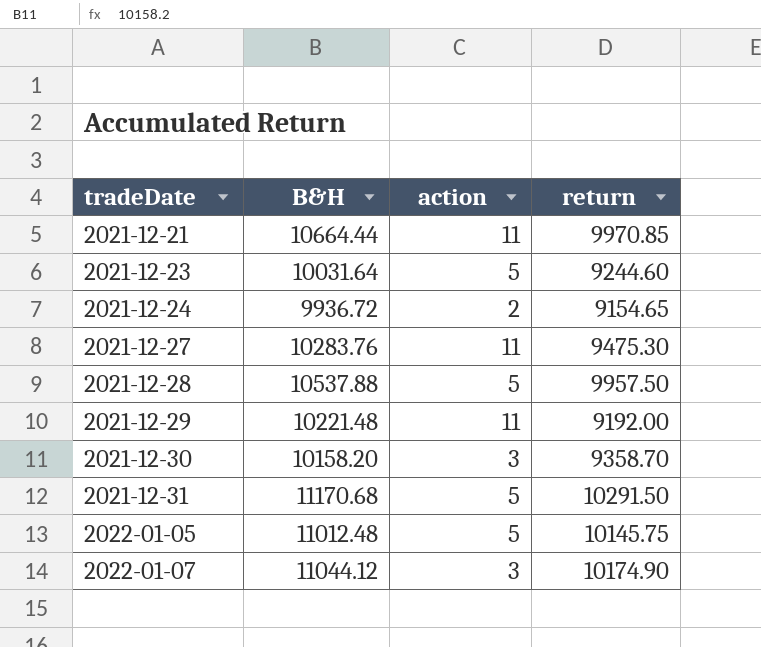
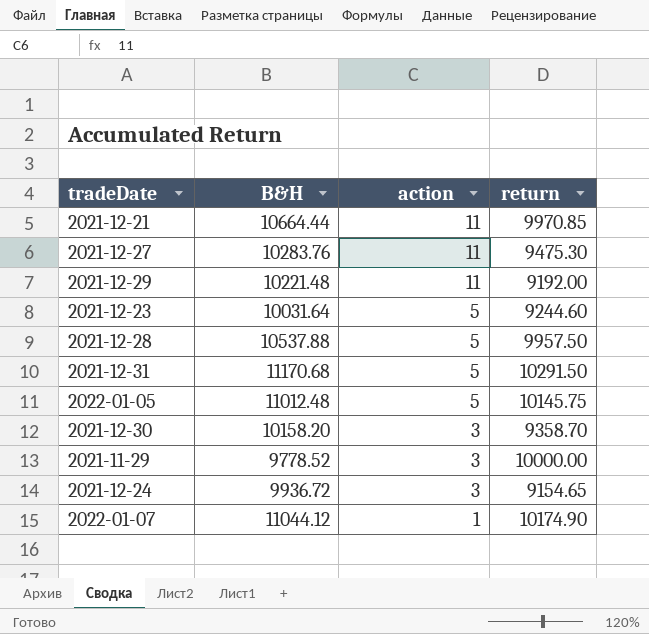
row order: tradeDate ascending -> action descending
row 2021-11-29: none -> 9778.52 | 3 | 10000.00
2021-12-24 | action: 2 -> 3
2022-01-07 | action: 3 -> 1

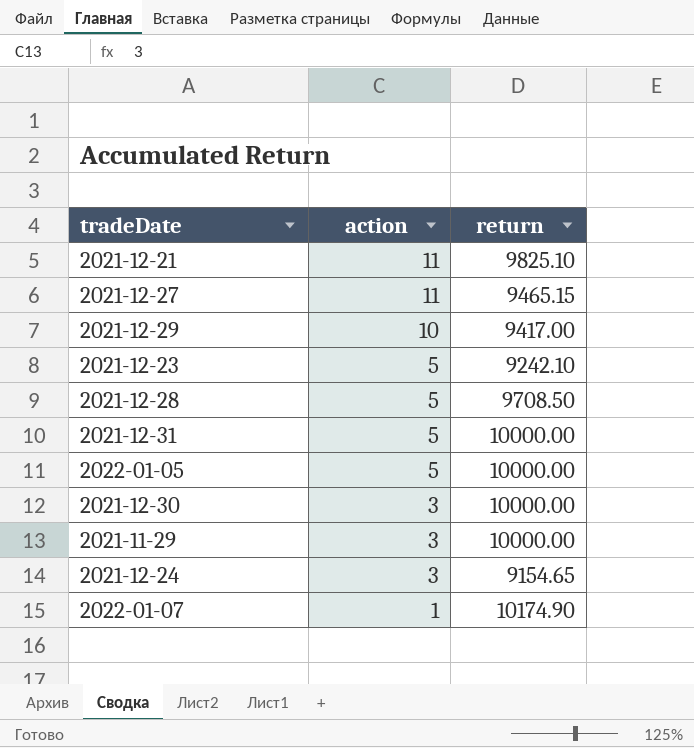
column B&H | position: 2 -> none
2021-12-21 | return: 9970.85 -> 9825.10
2021-12-27 | return: 9475.30 -> 9465.15
2021-12-29 | action: 11 -> 10
2021-12-29 | return: 9192.00 -> 9417.00
2021-12-23 | return: 9244.60 -> 9242.10
2021-12-28 | return: 9957.50 -> 9708.50
2021-12-31 | return: 10291.50 -> 10000.00
2022-01-05 | return: 10145.75 -> 10000.00
2021-12-30 | return: 9358.70 -> 10000.00

